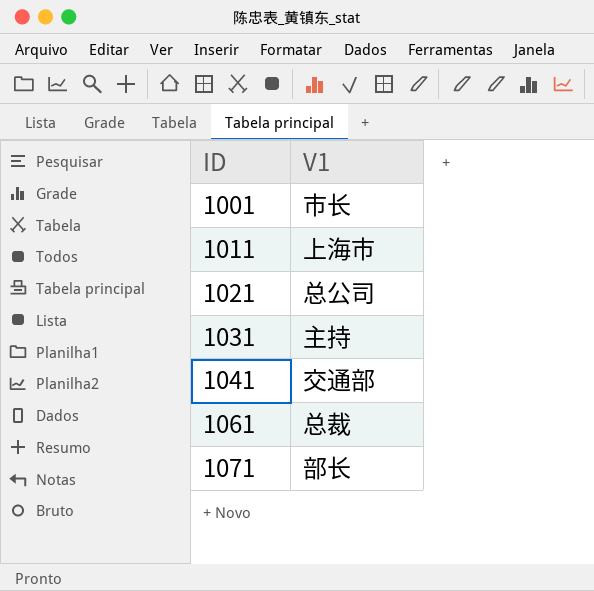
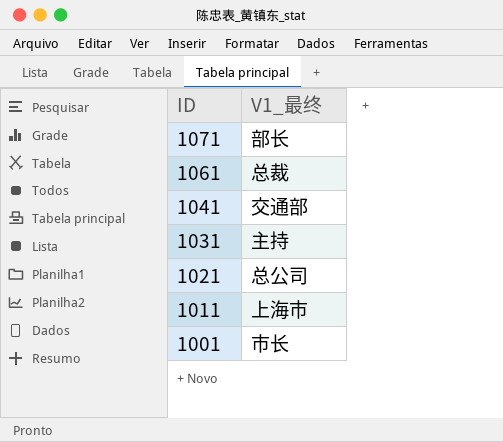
row order: ID ascending -> ID descending
column name: V1 -> V1_最终

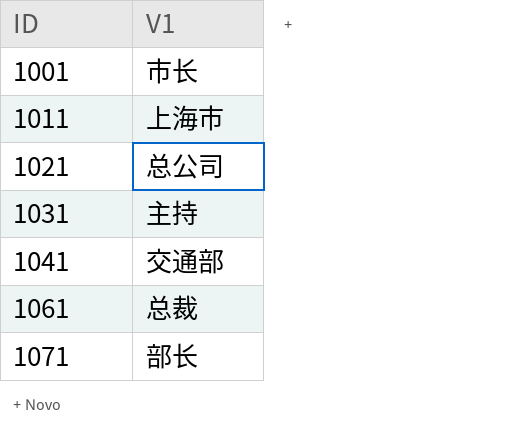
row order: ID descending -> ID ascending
column name: V1_最终 -> V1

